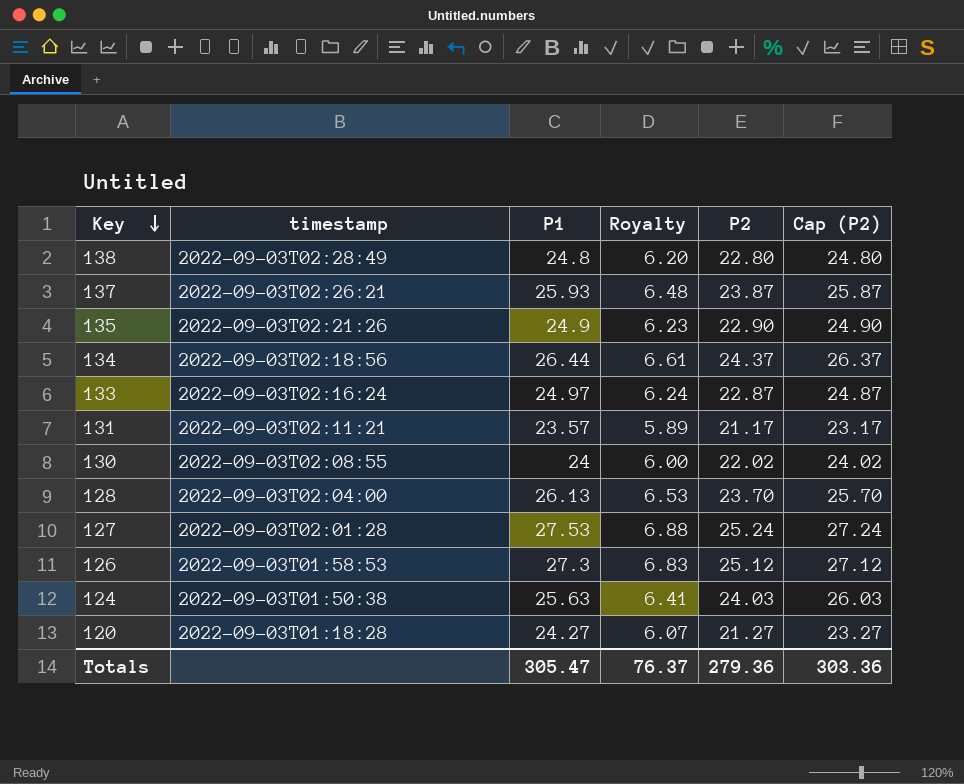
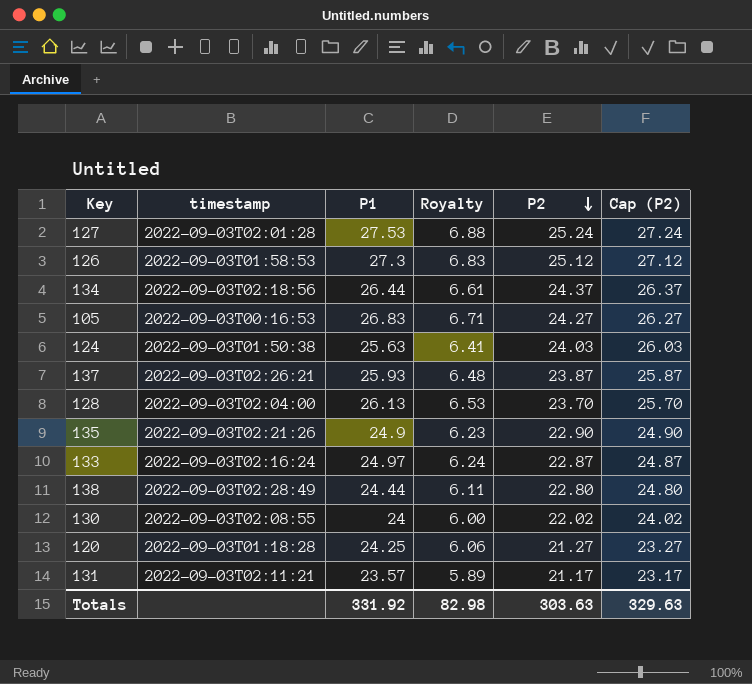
row order: Key descending -> P2 descending
row 105: none -> 2022-09-03T00:16:53 | 26.83 | 6.71 | 24.27 | 26.27
138 | P1: 24.8 -> 24.44
138 | Royalty: 6.20 -> 6.11
120 | P1: 24.27 -> 24.25
120 | Royalty: 6.07 -> 6.06
Totals | P1: 305.47 -> 331.92
Totals | Royalty: 76.37 -> 82.98
Totals | P2: 279.36 -> 303.63
Totals | Cap (P2): 303.36 -> 329.63

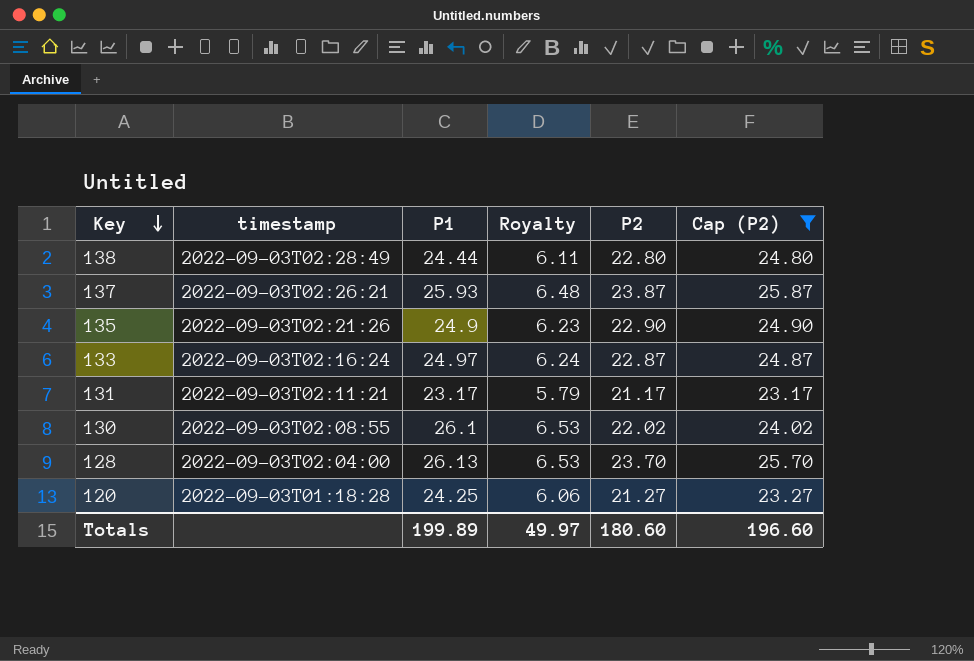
filter: none -> Cap (P2) <= 25.87
row order: P2 descending -> Key descending
131 | P1: 23.57 -> 23.17
131 | Royalty: 5.89 -> 5.79
130 | P1: 24 -> 26.1
130 | Royalty: 6.00 -> 6.53
Totals | P1: 331.92 -> 199.89
Totals | Royalty: 82.98 -> 49.97
Totals | P2: 303.63 -> 180.60
Totals | Cap (P2): 329.63 -> 196.60

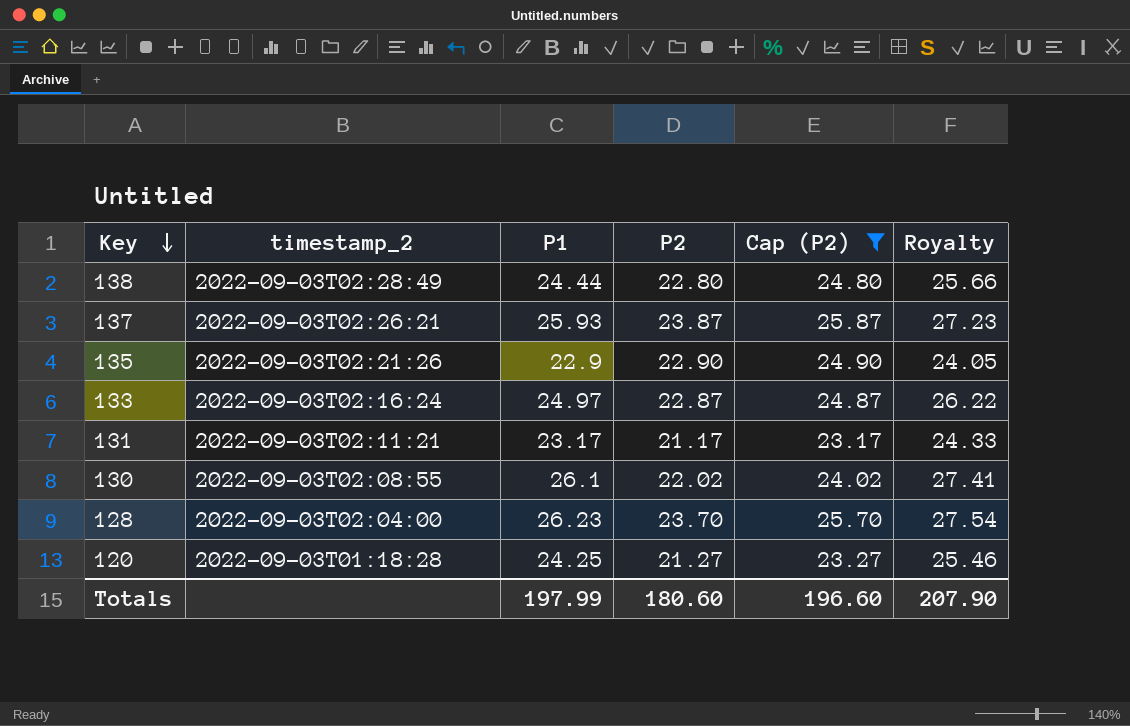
column name: timestamp -> timestamp_2
column Royalty | formula: [P1] * 0.25 -> [P1] * 1.05
column Royalty | position: 4 -> 6
135 | P1: 24.9 -> 22.9
128 | P1: 26.13 -> 26.23
Totals | P1: 199.89 -> 197.99
Totals | Royalty: 49.97 -> 207.90

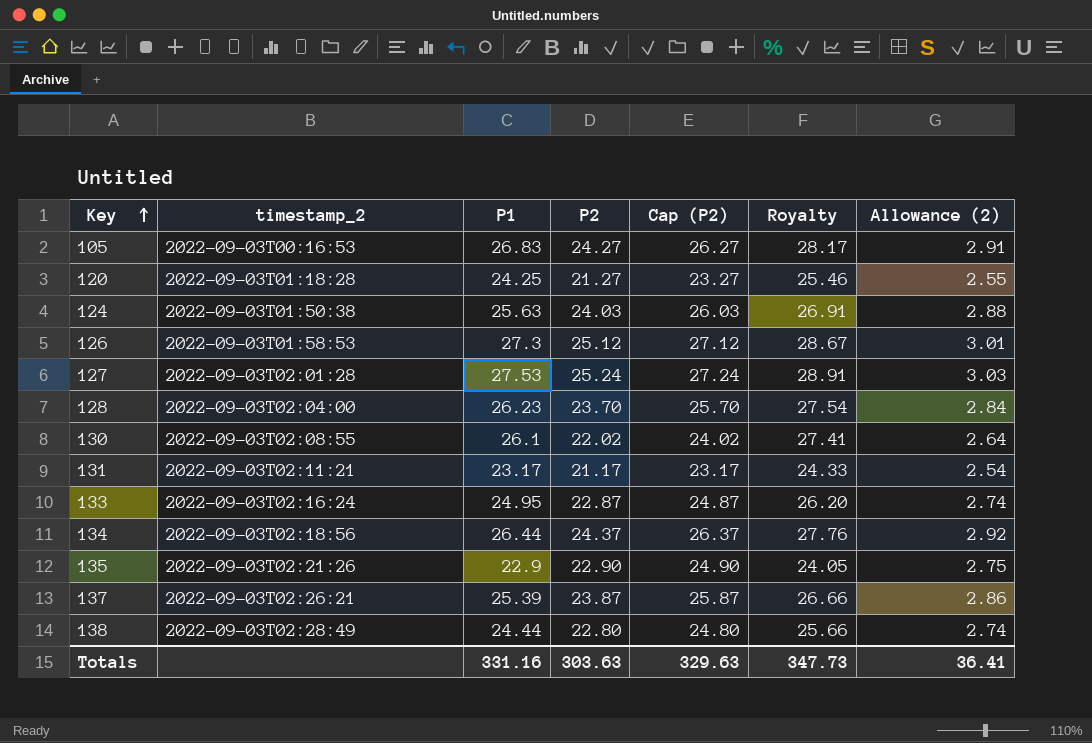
filter: Cap (P2) <= 25.87 -> none
row order: Key descending -> Key ascending
column Allowance (2) | formula: none -> [P2] * 0.12
133 | P1: 24.97 -> 24.95
133 | Royalty: 26.22 -> 26.20
137 | P1: 25.93 -> 25.39
137 | Royalty: 27.23 -> 26.66
Totals | P1: 197.99 -> 331.16
Totals | P2: 180.60 -> 303.63
Totals | Cap (P2): 196.60 -> 329.63
Totals | Royalty: 207.90 -> 347.73

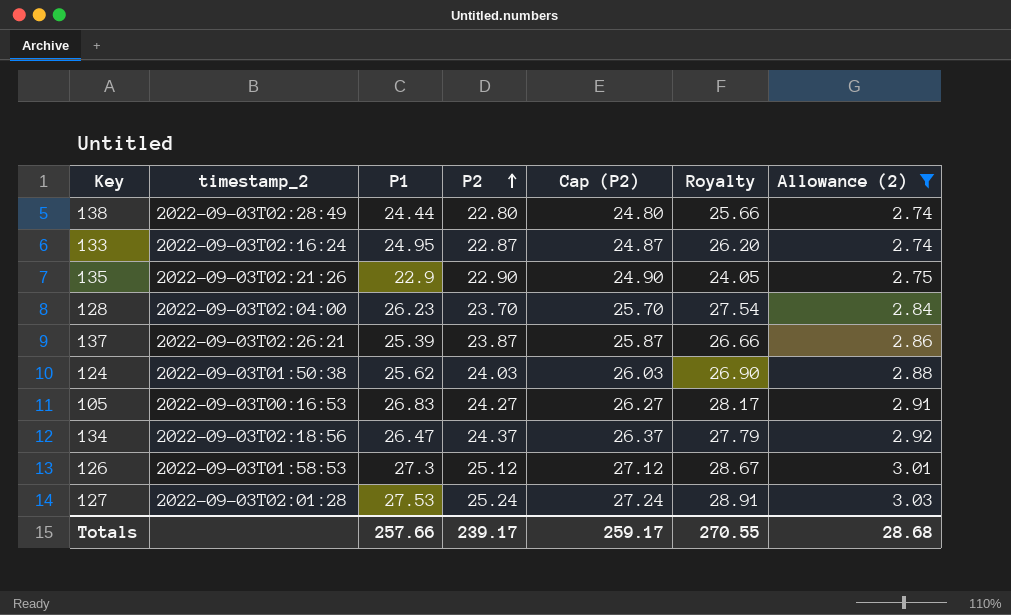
filter: none -> Allowance (2) >= 2.74
row order: Key ascending -> P2 ascending
124 | P1: 25.63 -> 25.62
124 | Royalty: 26.91 -> 26.90
134 | P1: 26.44 -> 26.47
134 | Royalty: 27.76 -> 27.79
Totals | P1: 331.16 -> 257.66
Totals | P2: 303.63 -> 239.17
Totals | Cap (P2): 329.63 -> 259.17
Totals | Royalty: 347.73 -> 270.55
Totals | Allowance (2): 36.41 -> 28.68

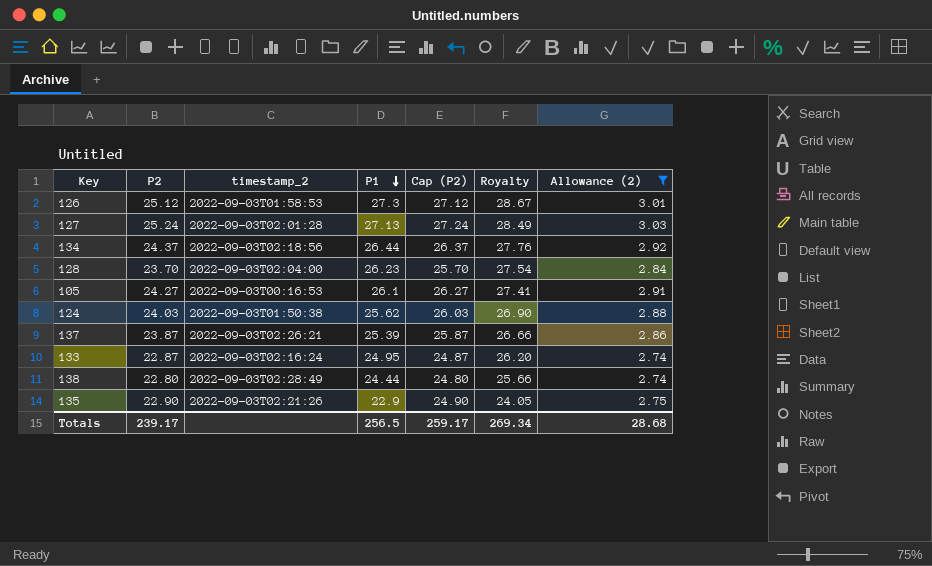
row order: P2 ascending -> P1 descending
column P2 | position: 4 -> 2
127 | P1: 27.53 -> 27.13
127 | Royalty: 28.91 -> 28.49
134 | P1: 26.47 -> 26.44
134 | Royalty: 27.79 -> 27.76
105 | P1: 26.83 -> 26.1
105 | Royalty: 28.17 -> 27.41
Totals | P1: 257.66 -> 256.5
Totals | Royalty: 270.55 -> 269.34

